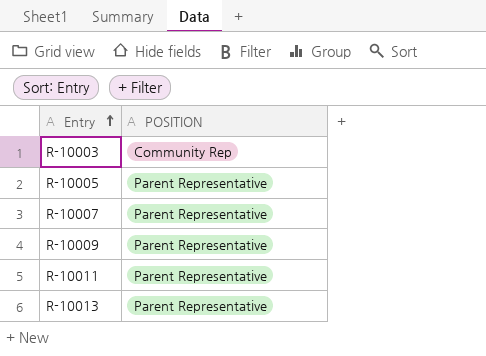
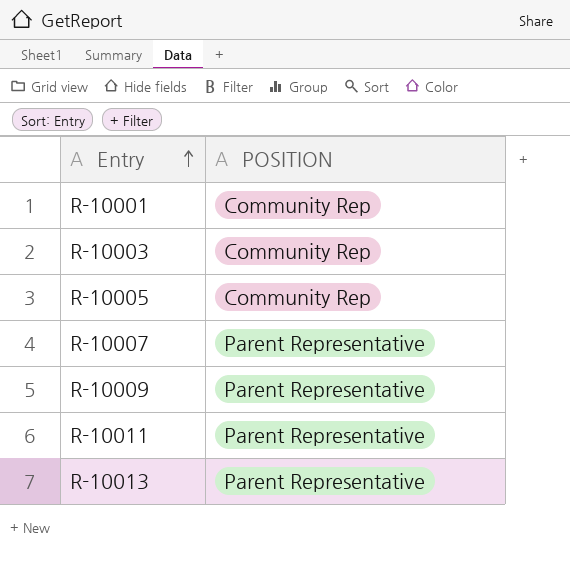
row R-10001: none -> Community Rep
R-10005 | POSITION: Parent Representative -> Community Rep

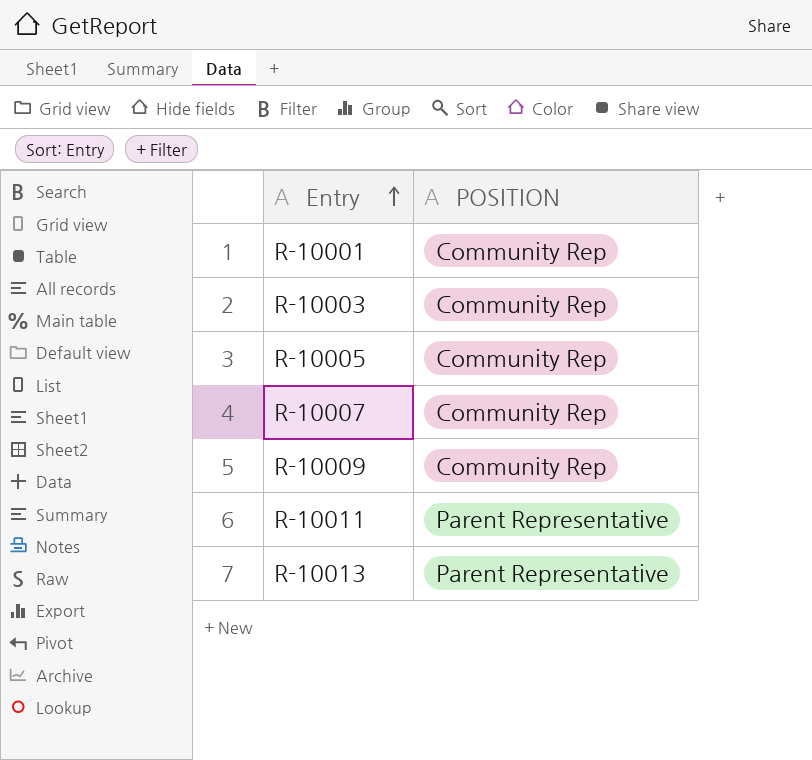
R-10007 | POSITION: Parent Representative -> Community Rep
R-10009 | POSITION: Parent Representative -> Community Rep

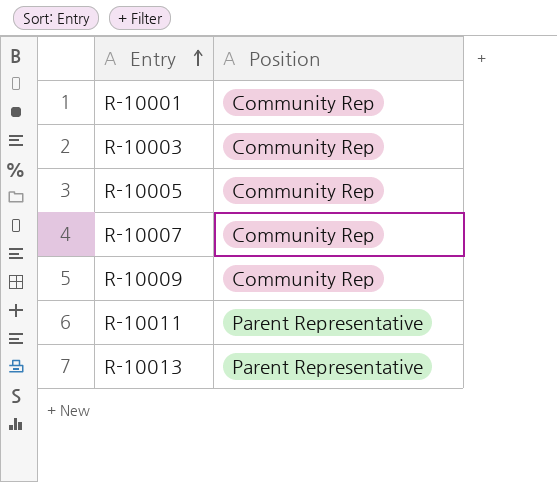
column name: POSITION -> Position

